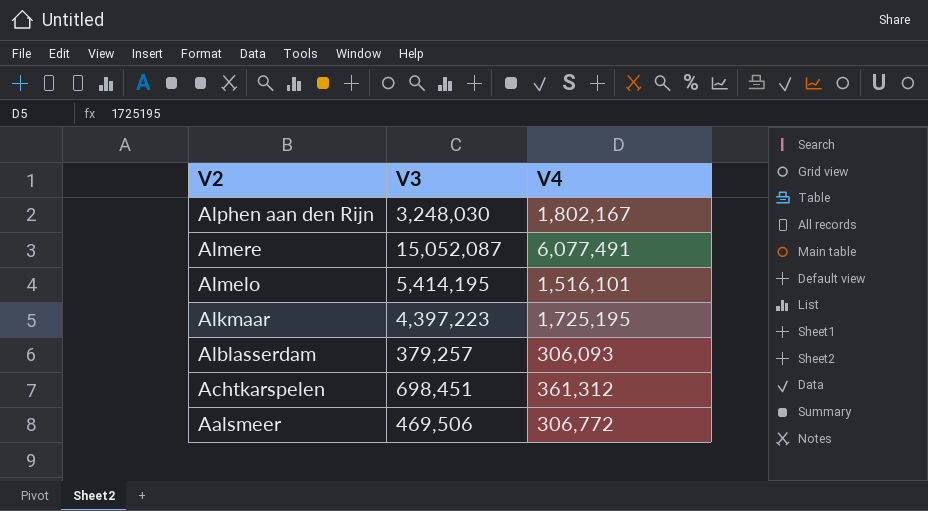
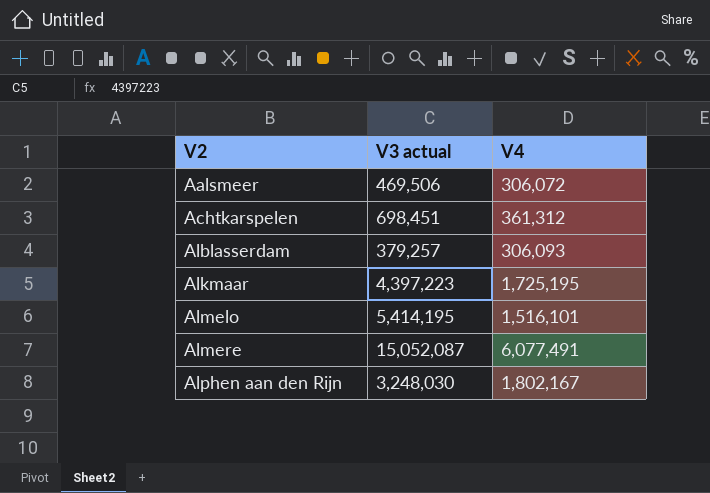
row order: V2 descending -> V2 ascending
column name: V3 -> V3 actual
Aalsmeer | V4: 306,772 -> 306,072

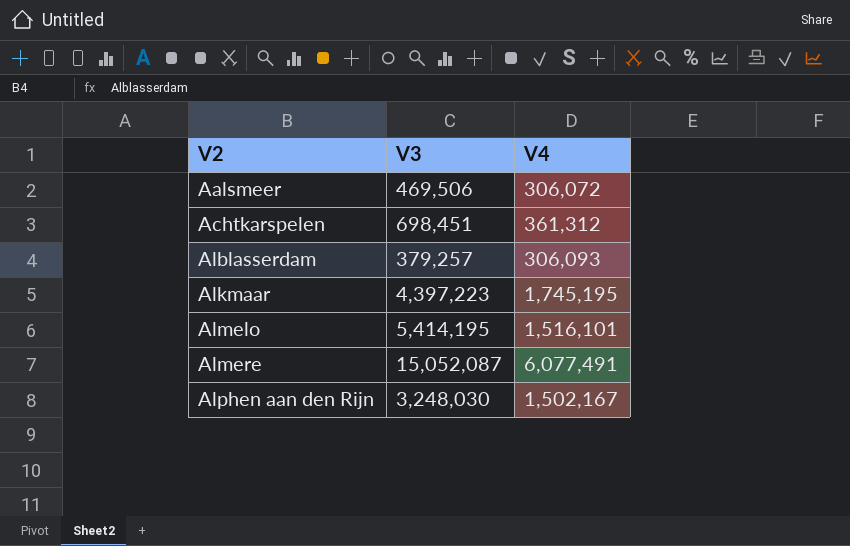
column name: V3 actual -> V3
Alkmaar | V4: 1,725,195 -> 1,745,195
Alphen aan den Rijn | V4: 1,802,167 -> 1,502,167

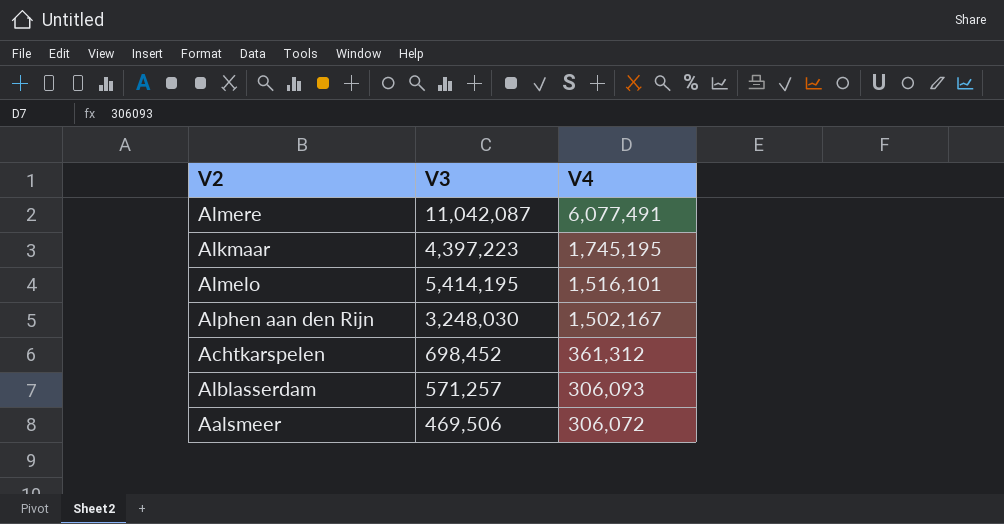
row order: V2 ascending -> V4 descending
Almere | V3: 15,052,087 -> 11,042,087
Achtkarspelen | V3: 698,451 -> 698,452
Alblasserdam | V3: 379,257 -> 571,257

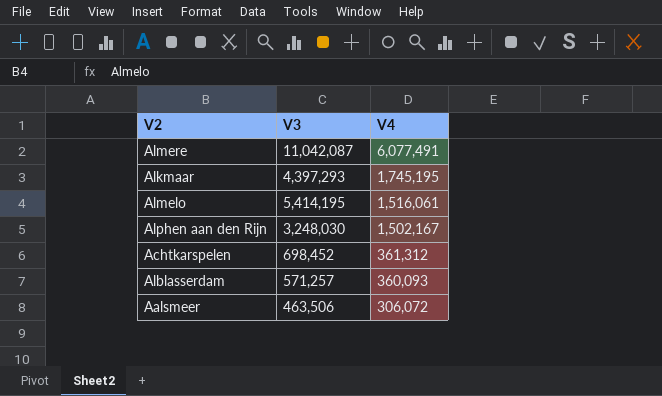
Alkmaar | V3: 4,397,223 -> 4,397,293
Almelo | V4: 1,516,101 -> 1,516,061
Alblasserdam | V4: 306,093 -> 360,093
Aalsmeer | V3: 469,506 -> 463,506

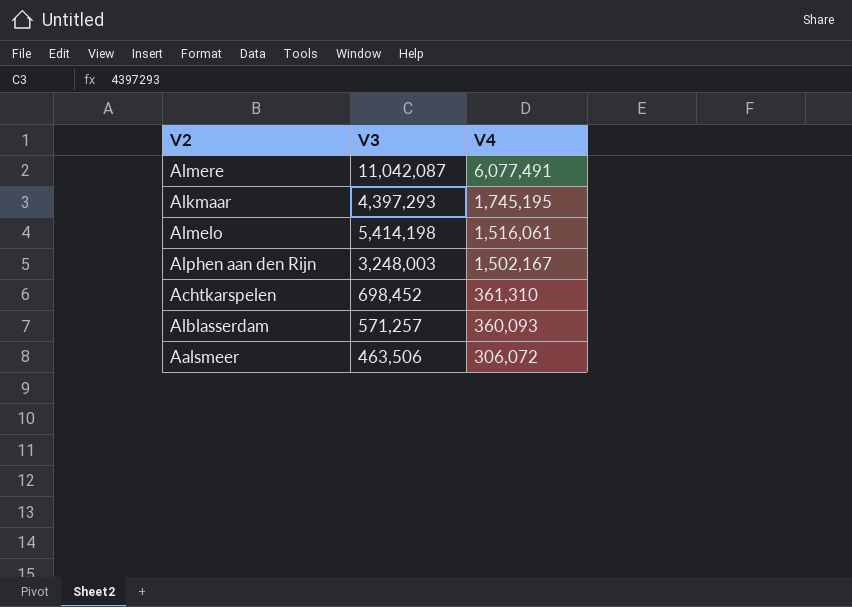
Almelo | V3: 5,414,195 -> 5,414,198
Alphen aan den Rijn | V3: 3,248,030 -> 3,248,003
Achtkarspelen | V4: 361,312 -> 361,310

